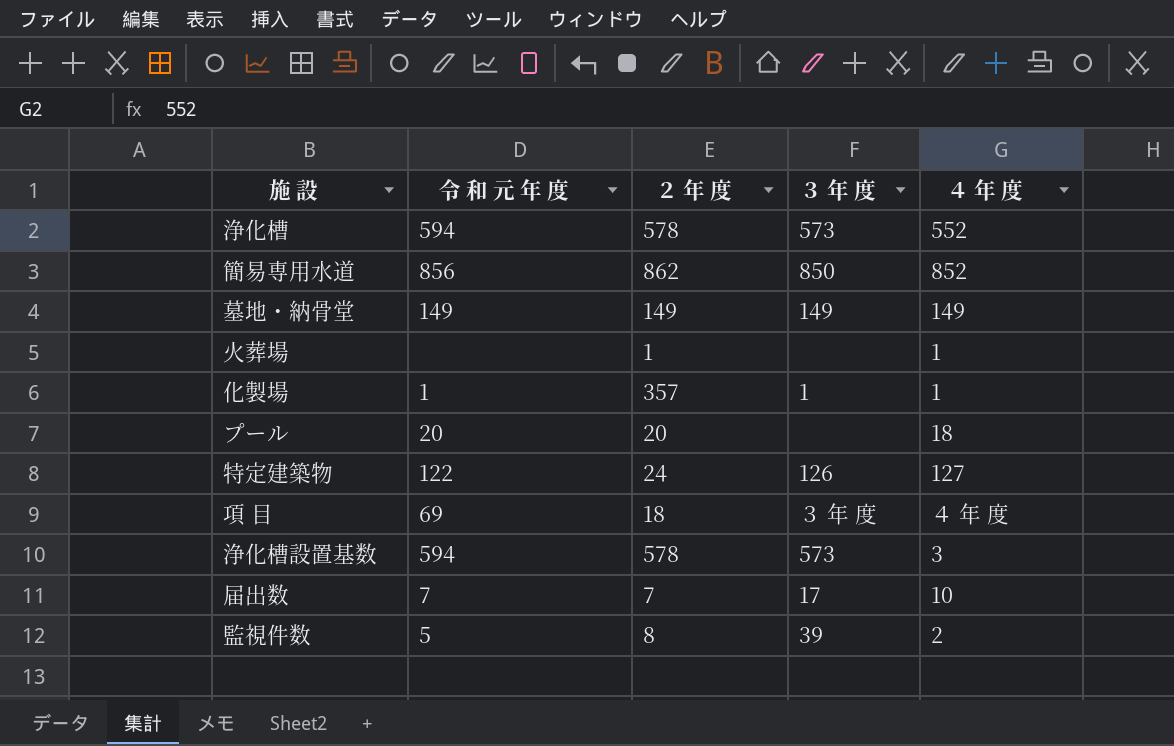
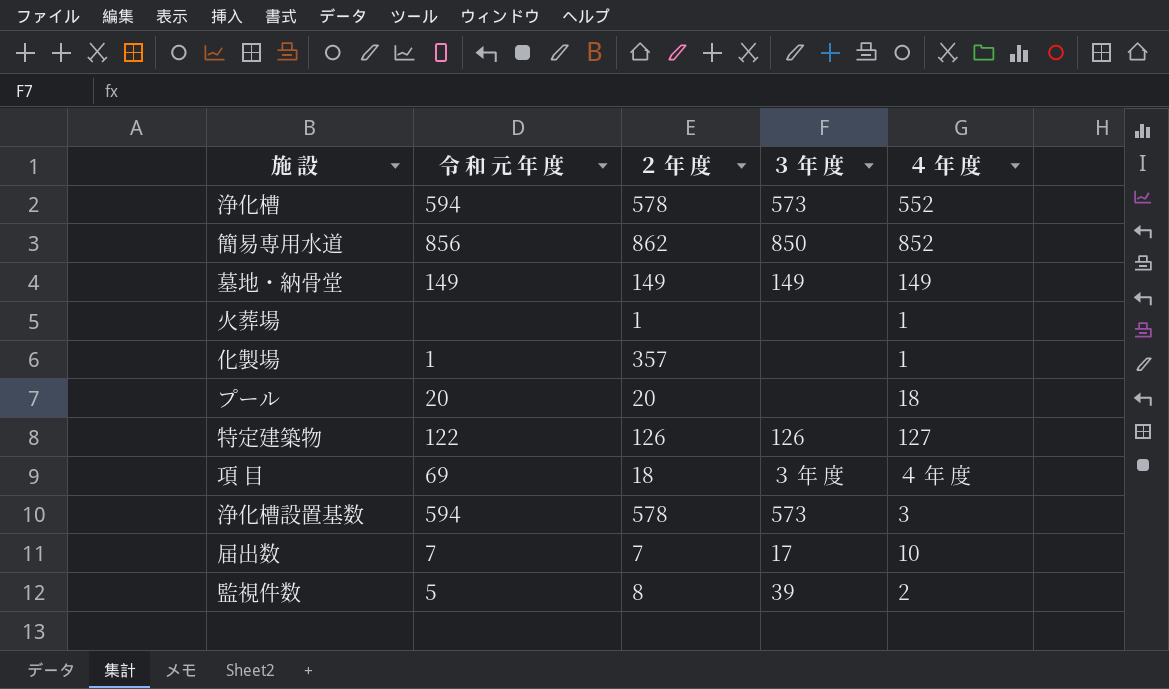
化製場 | ３ 年 度: 1 -> none
特定建築物 | ２ 年 度: 24 -> 126

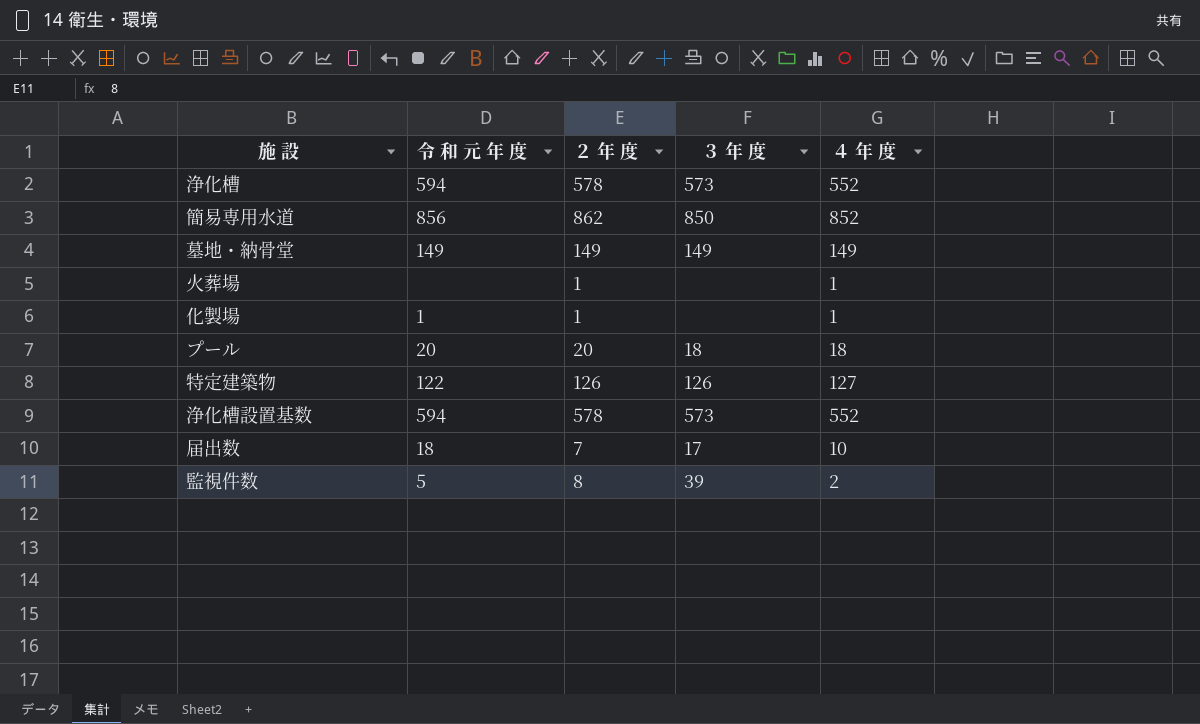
row 項 目: 69 | 18 | ３ 年 度 | ４ 年 度 -> none
化製場 | ２ 年 度: 357 -> 1
プール | ３ 年 度: none -> 18
浄化槽設置基数 | ４ 年 度: 3 -> 552
届出数 | 令 和 元 年 度: 7 -> 18

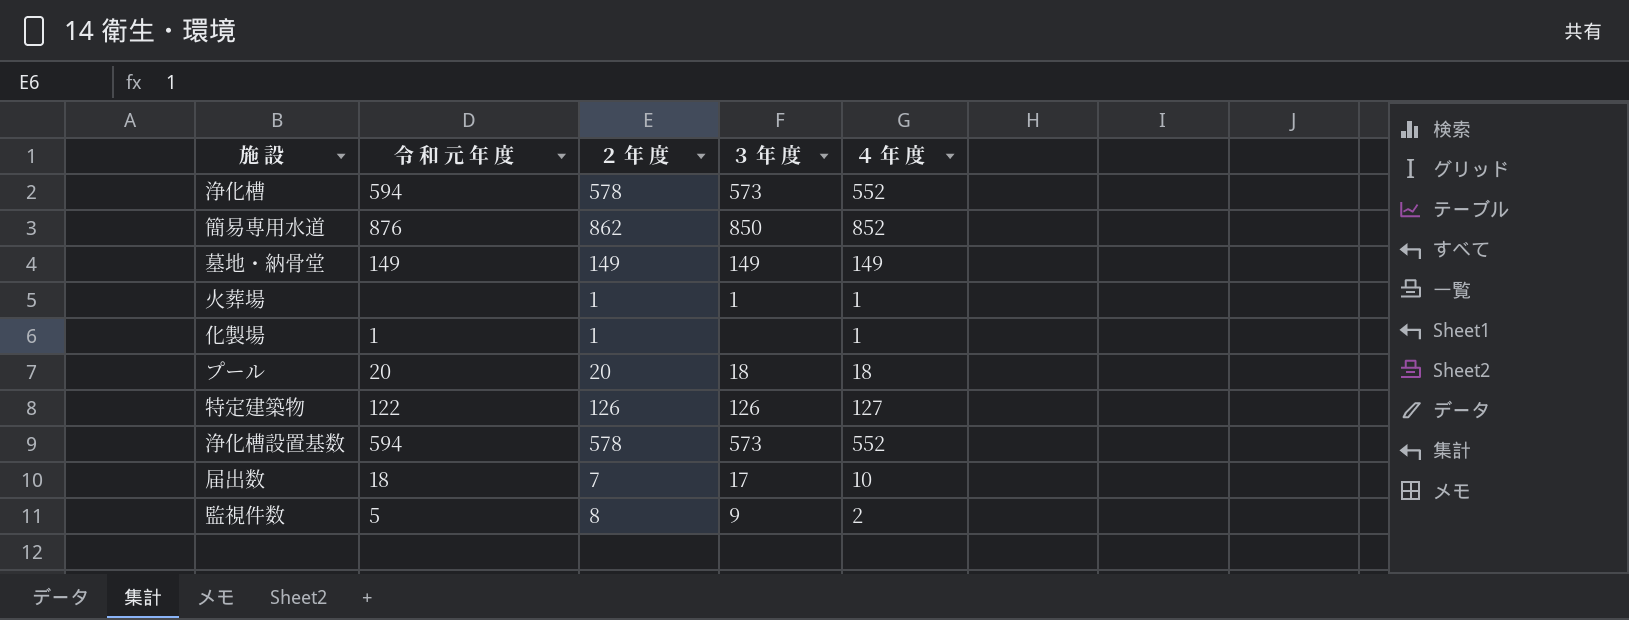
簡易専用水道 | 令 和 元 年 度: 856 -> 876
火葬場 | ３ 年 度: none -> 1
監視件数 | ３ 年 度: 39 -> 9

